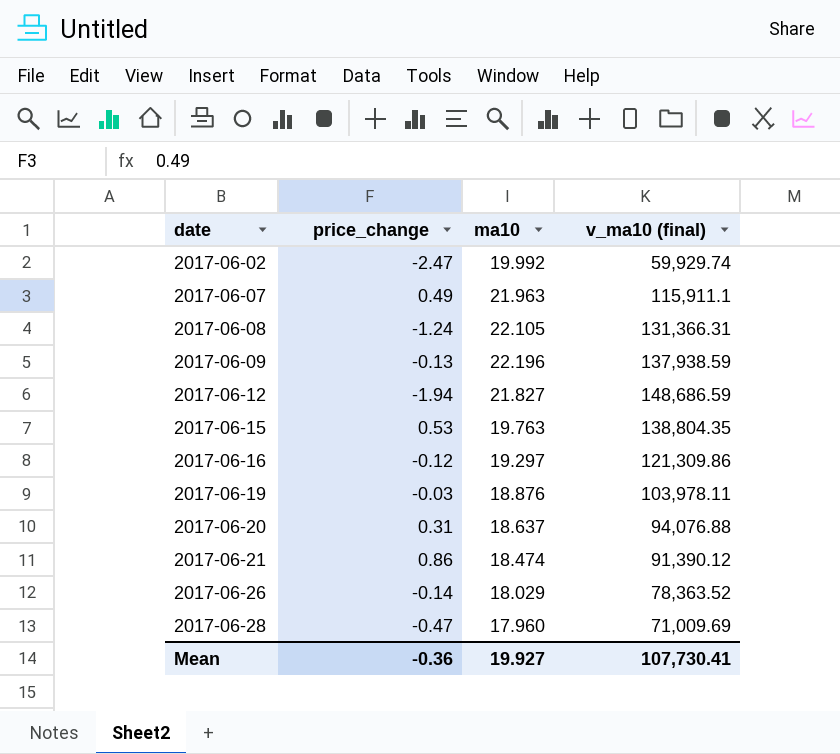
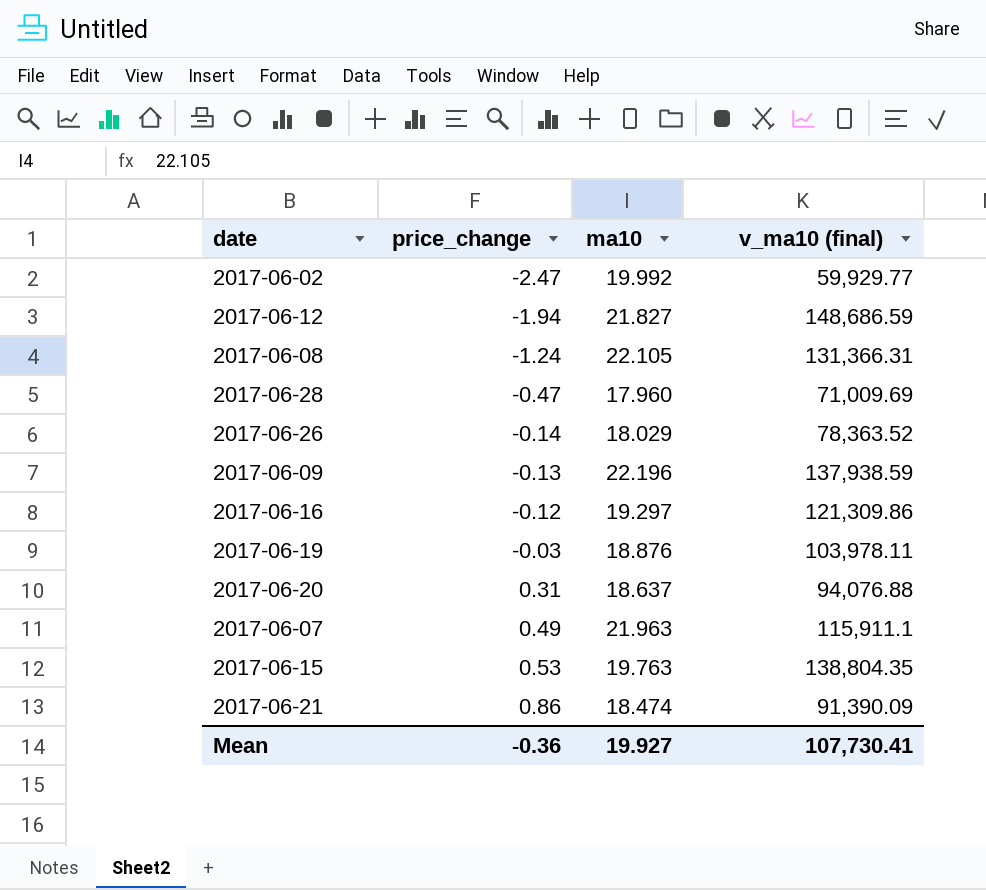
row order: date ascending -> price_change ascending
2017-06-02 | v_ma10 (final): 59,929.74 -> 59,929.77
2017-06-21 | v_ma10 (final): 91,390.12 -> 91,390.09

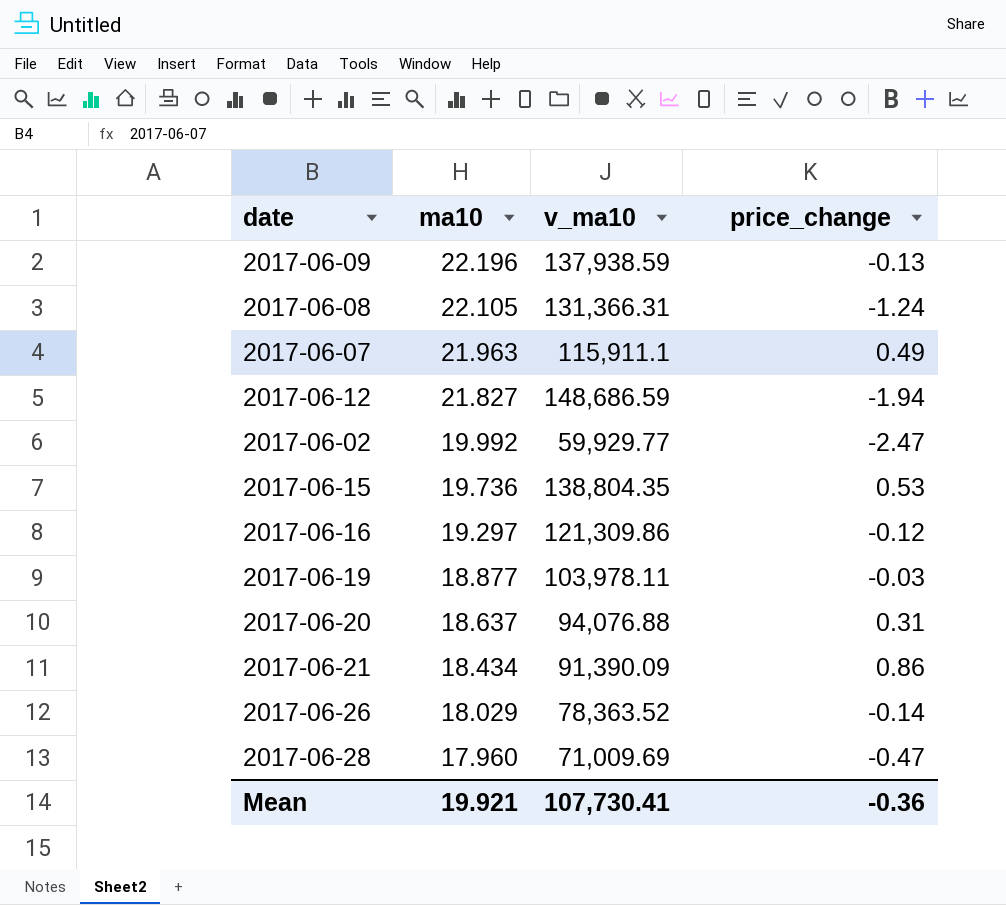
row order: price_change ascending -> ma10 descending
column name: v_ma10 (final) -> v_ma10
column price_change | position: 2 -> 4
2017-06-15 | ma10: 19.763 -> 19.736
2017-06-19 | ma10: 18.876 -> 18.877
2017-06-21 | ma10: 18.474 -> 18.434
Mean | ma10: 19.927 -> 19.921

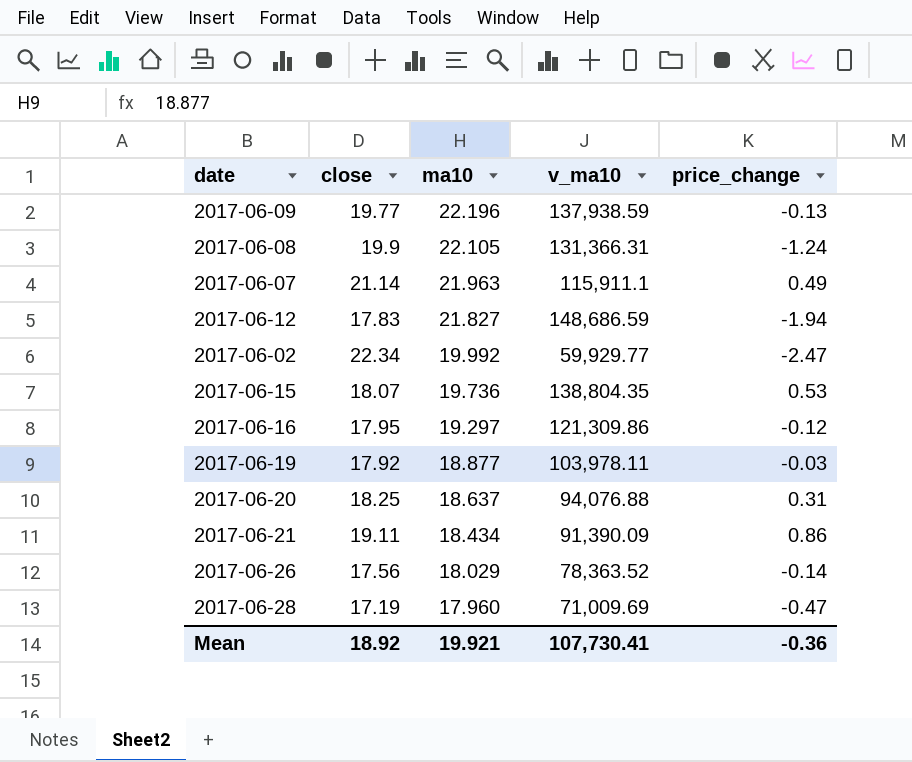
column close | position: none -> 2

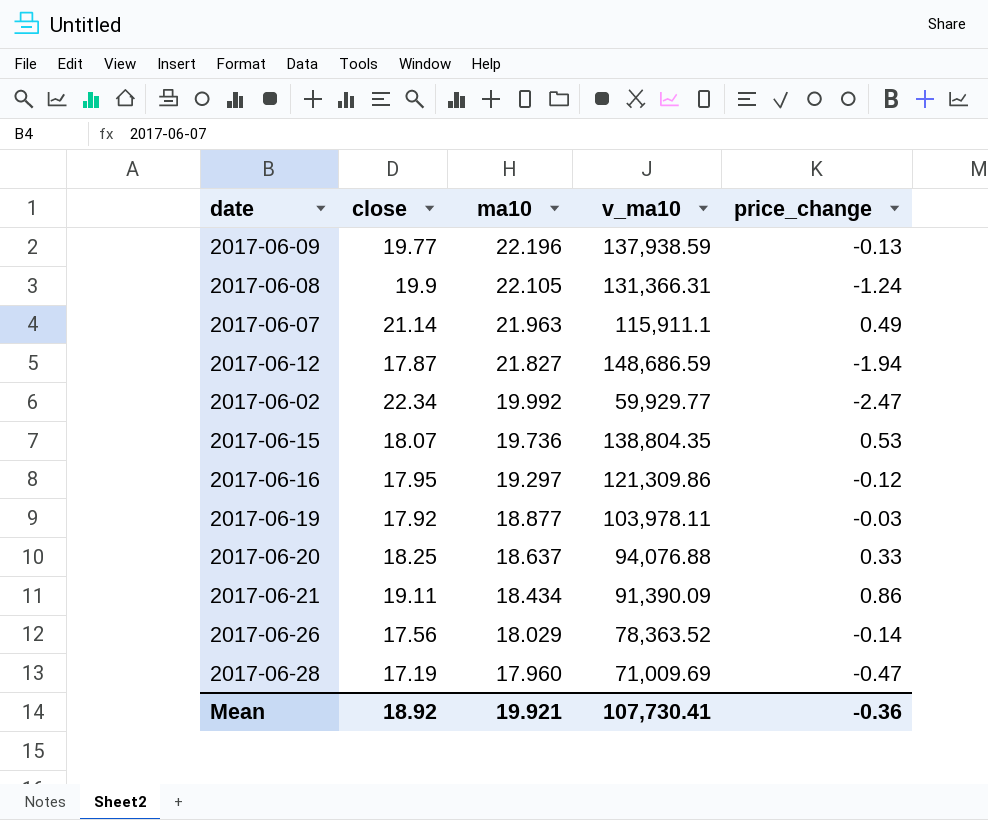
2017-06-12 | close: 17.83 -> 17.87
2017-06-20 | price_change: 0.31 -> 0.33

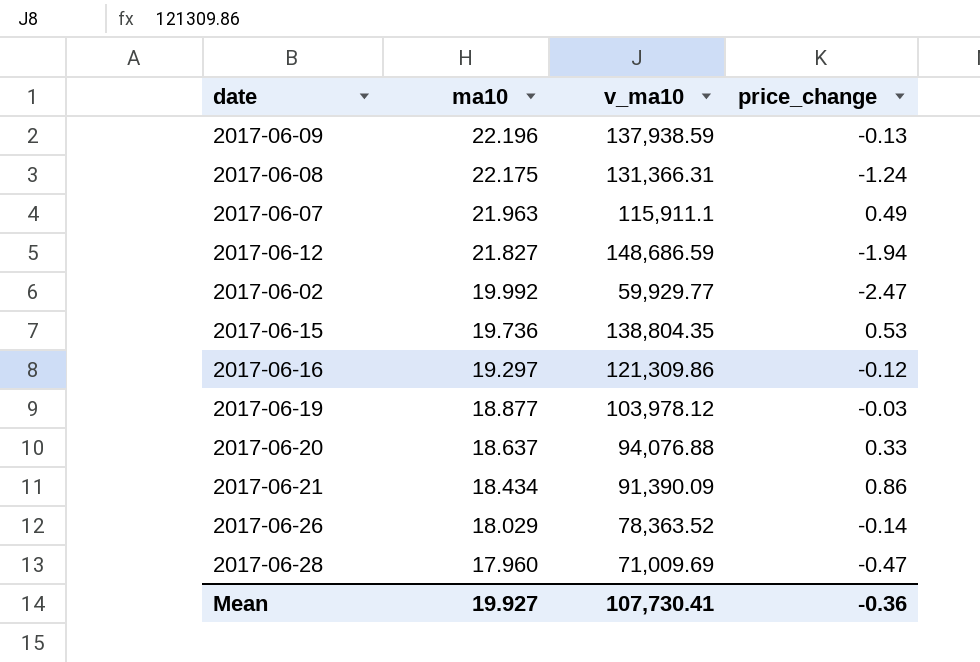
column close | position: 2 -> none
2017-06-08 | ma10: 22.105 -> 22.175
2017-06-19 | v_ma10: 103,978.11 -> 103,978.12
Mean | ma10: 19.921 -> 19.927

